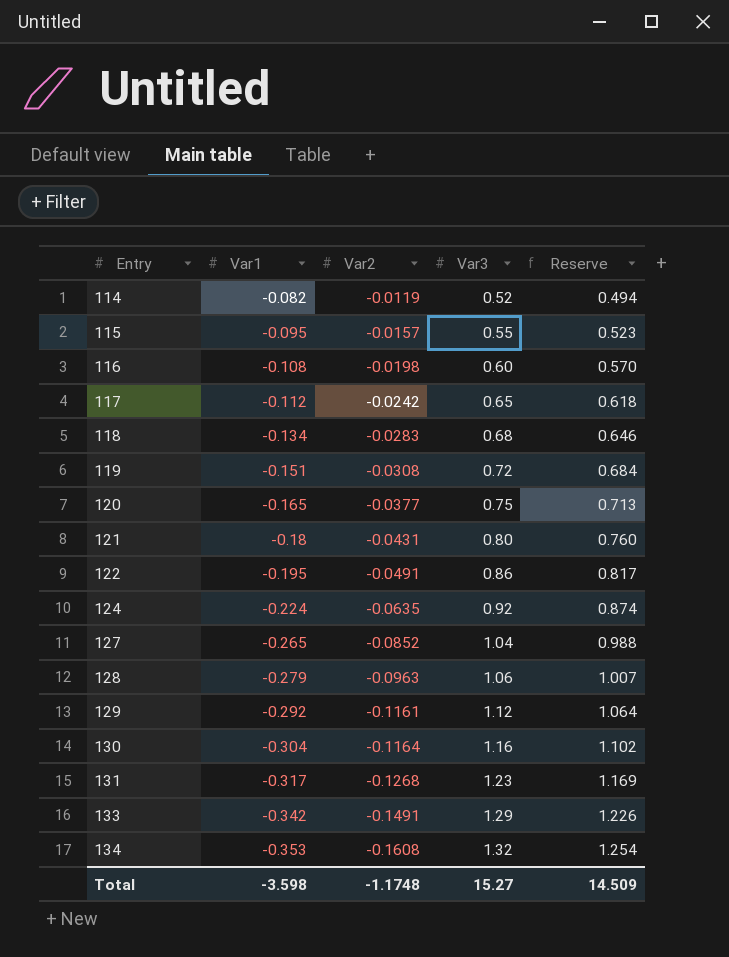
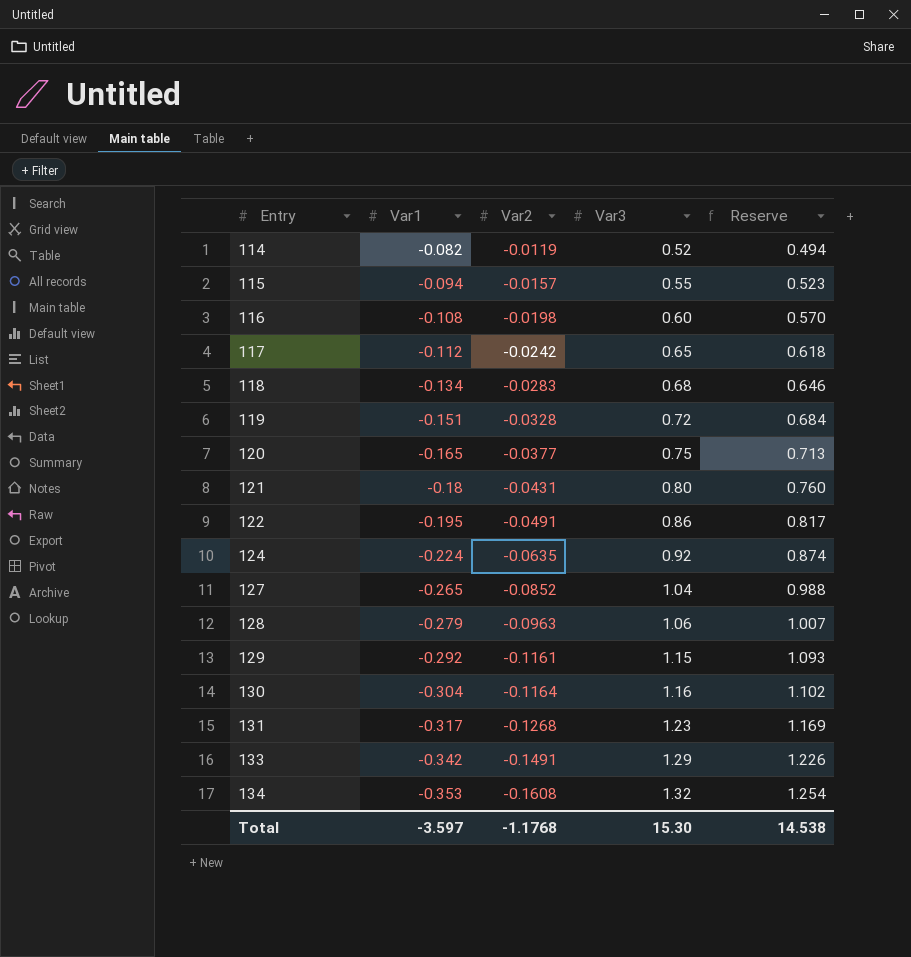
115 | Var1: -0.095 -> -0.094
119 | Var2: -0.0308 -> -0.0328
129 | Var3: 1.12 -> 1.15
129 | Reserve: 1.064 -> 1.093
Total | Var1: -3.598 -> -3.597
Total | Var2: -1.1748 -> -1.1768
Total | Var3: 15.27 -> 15.30
Total | Reserve: 14.509 -> 14.538

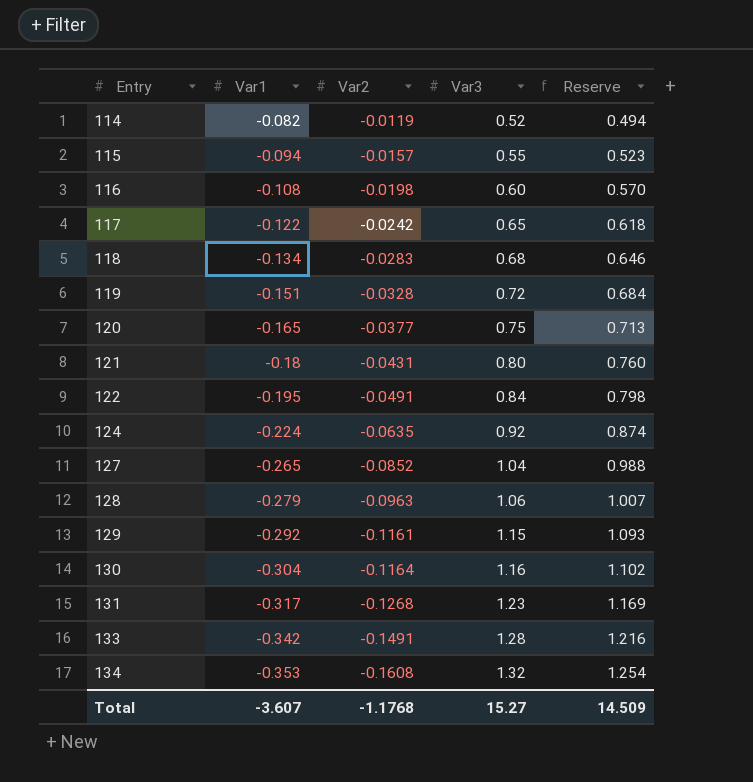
117 | Var1: -0.112 -> -0.122
122 | Var3: 0.86 -> 0.84
122 | Reserve: 0.817 -> 0.798
133 | Var3: 1.29 -> 1.28
133 | Reserve: 1.226 -> 1.216
Total | Var1: -3.597 -> -3.607
Total | Var3: 15.30 -> 15.27
Total | Reserve: 14.538 -> 14.509

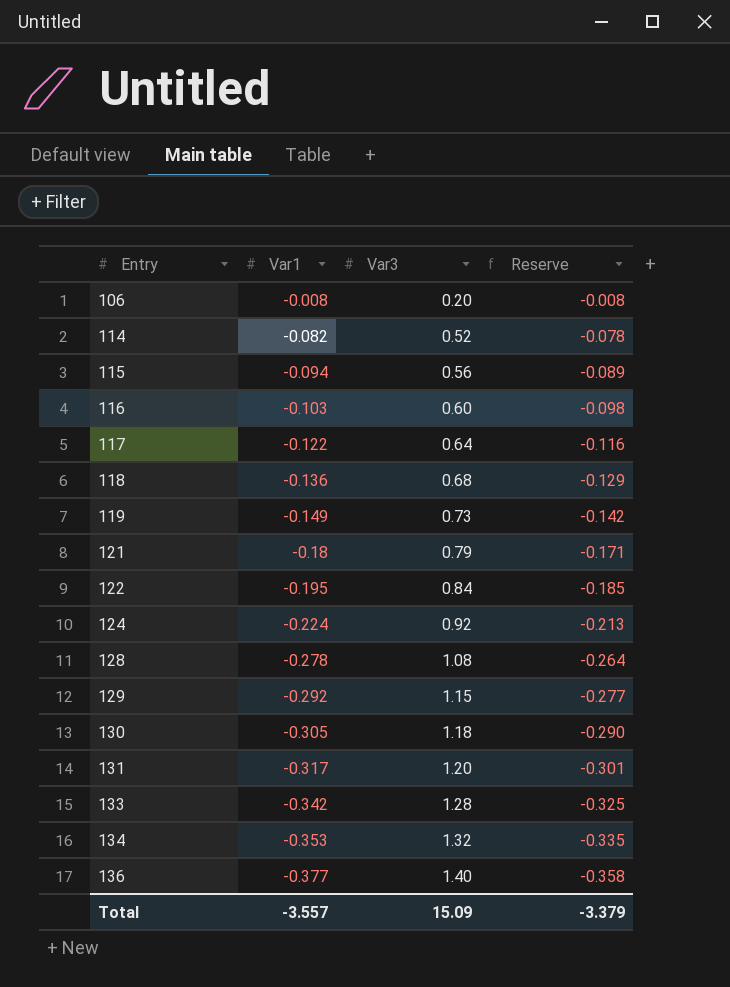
column Var2 | position: 3 -> none
column Reserve | formula: [Var3] * 0.95 -> [Var1] * 0.95
row 120: -0.165 | -0.0377 | 0.75 | 0.713 -> none
row 127: -0.265 | -0.0852 | 1.04 | 0.988 -> none
row 106: none -> -0.008 | 0.20 | -0.008
115 | Var3: 0.55 -> 0.56
116 | Var1: -0.108 -> -0.103
117 | Var3: 0.65 -> 0.64
118 | Var1: -0.134 -> -0.136
119 | Var1: -0.151 -> -0.149
119 | Var3: 0.72 -> 0.73
121 | Var3: 0.80 -> 0.79
128 | Var1: -0.279 -> -0.278
128 | Var3: 1.06 -> 1.08
130 | Var1: -0.304 -> -0.305
130 | Var3: 1.16 -> 1.18
131 | Var3: 1.23 -> 1.20
row 136: none -> -0.377 | 1.40 | -0.358
Total | Var1: -3.607 -> -3.557
Total | Var3: 15.27 -> 15.09
Total | Reserve: 14.509 -> -3.379

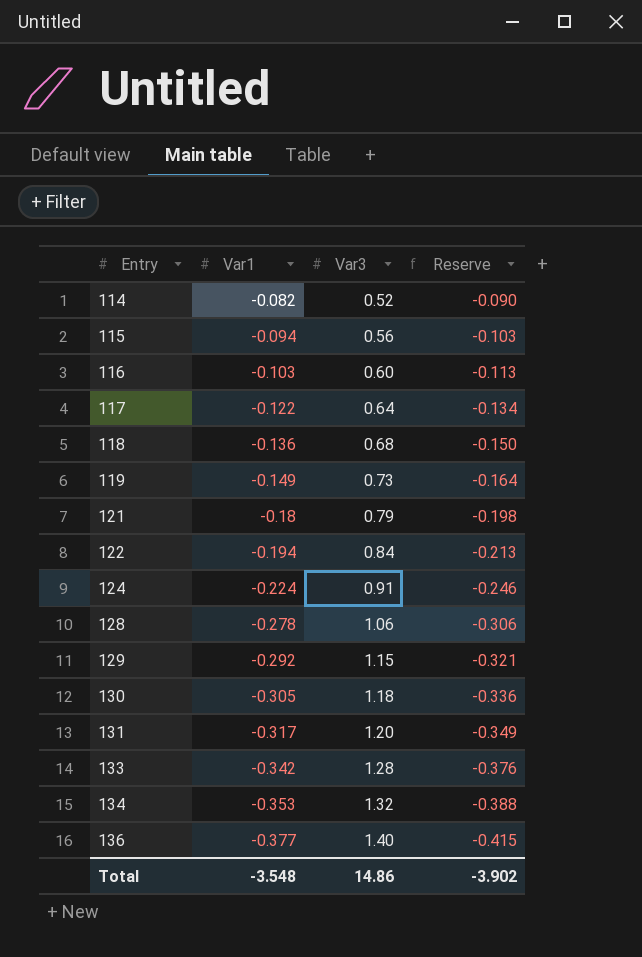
column Reserve | formula: [Var1] * 0.95 -> [Var1] * 1.1
row 106: -0.008 | 0.20 | -0.008 -> none
122 | Var1: -0.195 -> -0.194
124 | Var3: 0.92 -> 0.91
128 | Var3: 1.08 -> 1.06
Total | Var1: -3.557 -> -3.548
Total | Var3: 15.09 -> 14.86
Total | Reserve: -3.379 -> -3.902

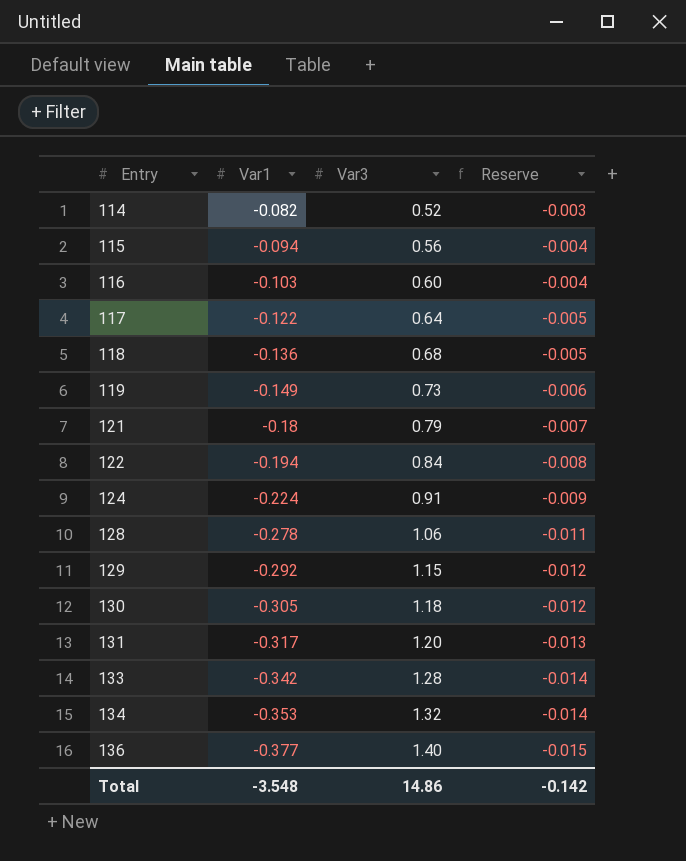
column Reserve | formula: [Var1] * 1.1 -> [Var1] * 0.04
Total | Reserve: -3.902 -> -0.142

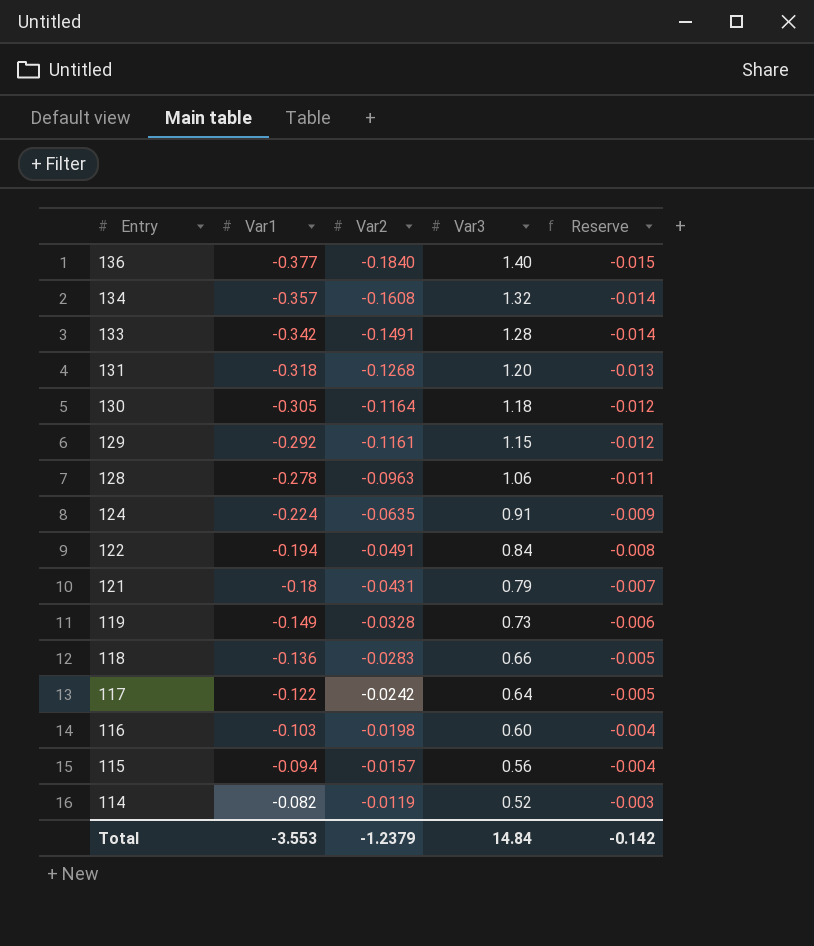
row order: Entry ascending -> Entry descending
column Var2 | position: none -> 3
134 | Var1: -0.353 -> -0.357
131 | Var1: -0.317 -> -0.318
118 | Var3: 0.68 -> 0.66
Total | Var1: -3.548 -> -3.553
Total | Var3: 14.86 -> 14.84

